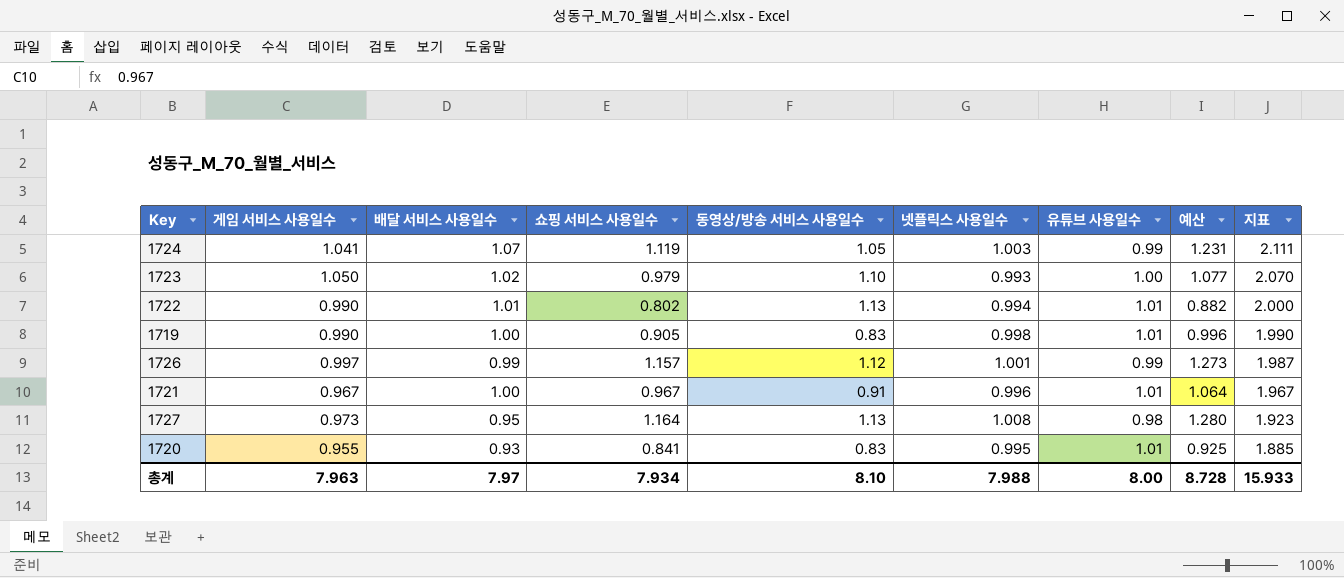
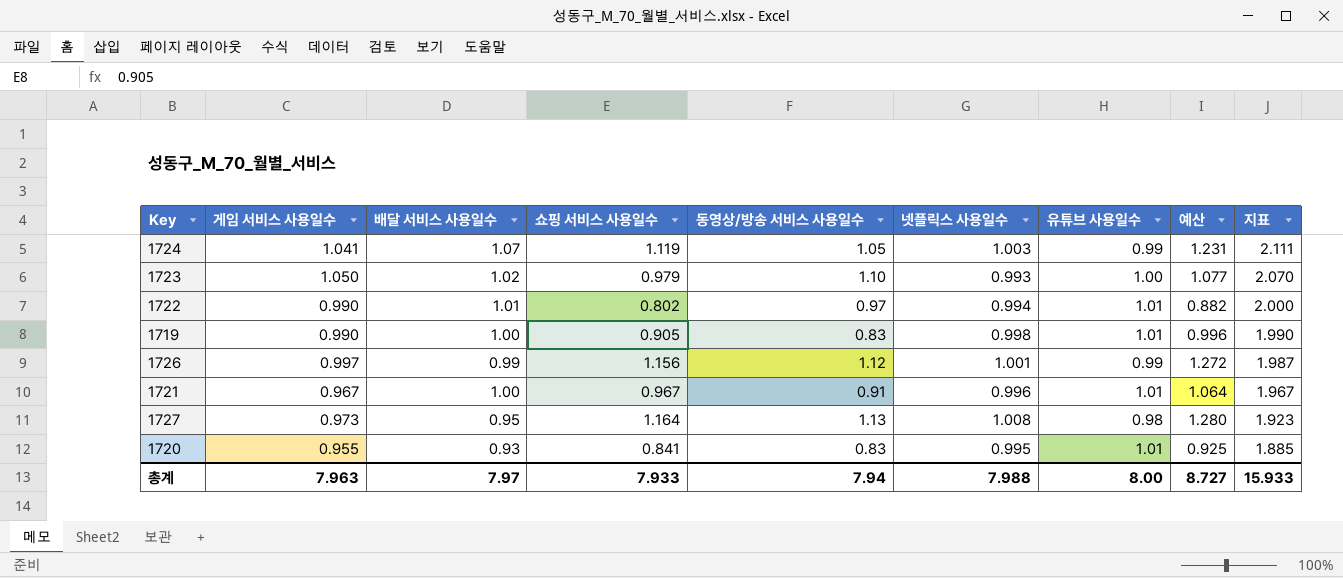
1722 | 동영상/방송 서비스 사용일수: 1.13 -> 0.97
1726 | 쇼핑 서비스 사용일수: 1.157 -> 1.156
1726 | 예산: 1.273 -> 1.272
총계 | 쇼핑 서비스 사용일수: 7.934 -> 7.933
총계 | 동영상/방송 서비스 사용일수: 8.10 -> 7.94
총계 | 예산: 8.728 -> 8.727

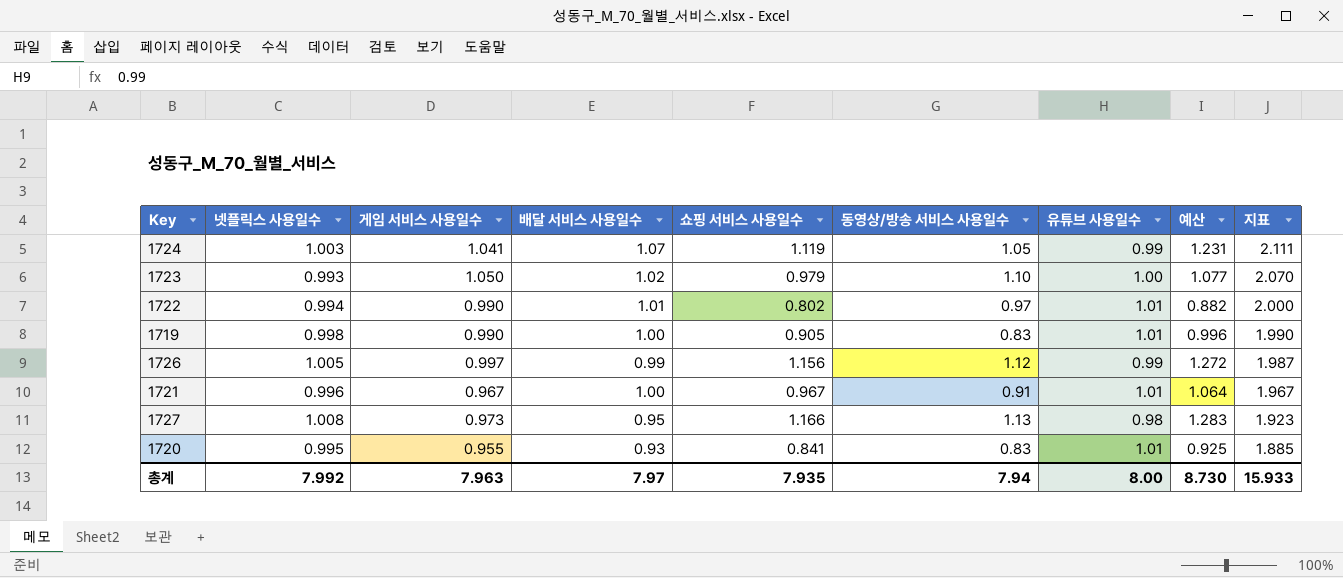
column 넷플릭스 사용일수 | position: 6 -> 2
1726 | 넷플릭스 사용일수: 1.001 -> 1.005
1727 | 쇼핑 서비스 사용일수: 1.164 -> 1.166
1727 | 예산: 1.280 -> 1.283
총계 | 넷플릭스 사용일수: 7.988 -> 7.992
총계 | 쇼핑 서비스 사용일수: 7.933 -> 7.935
총계 | 예산: 8.727 -> 8.730

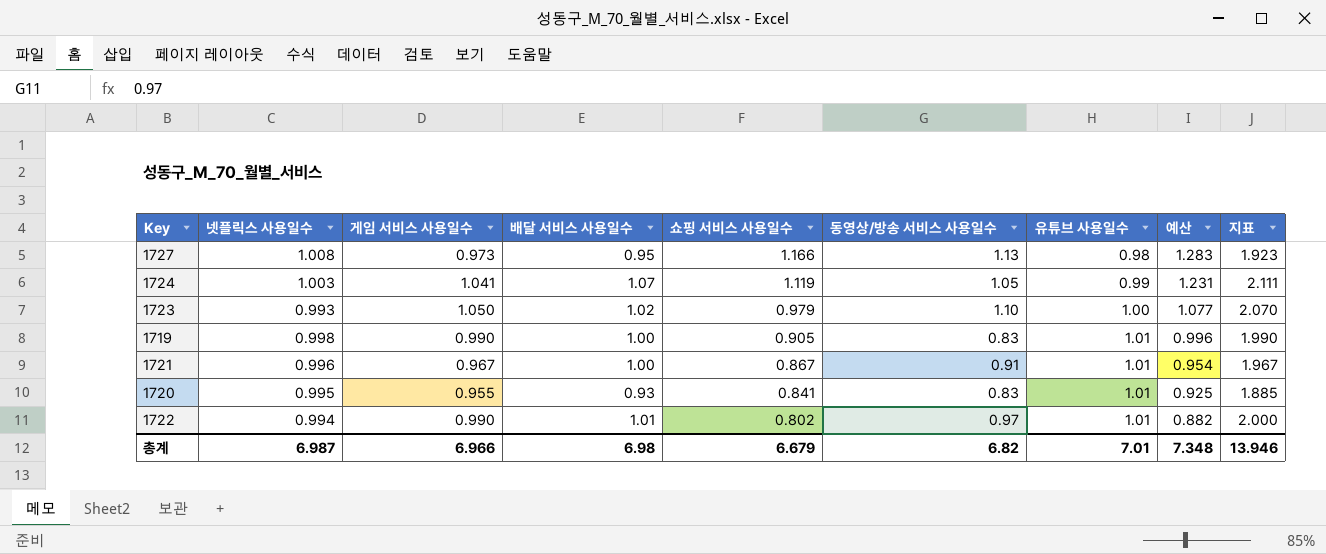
row order: 지표 descending -> 쇼핑 서비스 사용일수 descending
row 1726: 1.005 | 0.997 | 0.99 | 1.156 | 1.12 | 0.99 | 1.272 | 1.987 -> none
1721 | 쇼핑 서비스 사용일수: 0.967 -> 0.867
1721 | 예산: 1.064 -> 0.954
총계 | 넷플릭스 사용일수: 7.992 -> 6.987
총계 | 게임 서비스 사용일수: 7.963 -> 6.966
총계 | 배달 서비스 사용일수: 7.97 -> 6.98
총계 | 쇼핑 서비스 사용일수: 7.935 -> 6.679
총계 | 동영상/방송 서비스 사용일수: 7.94 -> 6.82
총계 | 유튜브 사용일수: 8.00 -> 7.01
총계 | 예산: 8.730 -> 7.348
총계 | 지표: 15.933 -> 13.946

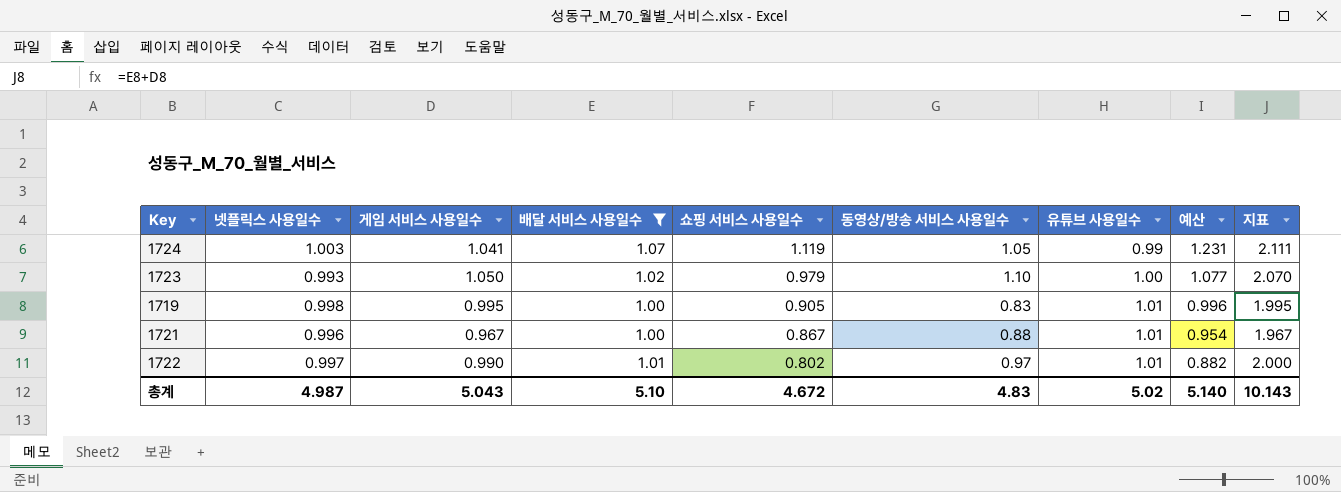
filter: none -> 배달 서비스 사용일수 >= 1.00
1719 | 게임 서비스 사용일수: 0.990 -> 0.995
1719 | 지표: 1.990 -> 1.995
1721 | 동영상/방송 서비스 사용일수: 0.91 -> 0.88
1722 | 넷플릭스 사용일수: 0.994 -> 0.997
총계 | 넷플릭스 사용일수: 6.987 -> 4.987
총계 | 게임 서비스 사용일수: 6.966 -> 5.043
총계 | 배달 서비스 사용일수: 6.98 -> 5.10
총계 | 쇼핑 서비스 사용일수: 6.679 -> 4.672
총계 | 동영상/방송 서비스 사용일수: 6.82 -> 4.83
총계 | 유튜브 사용일수: 7.01 -> 5.02
총계 | 예산: 7.348 -> 5.140
총계 | 지표: 13.946 -> 10.143

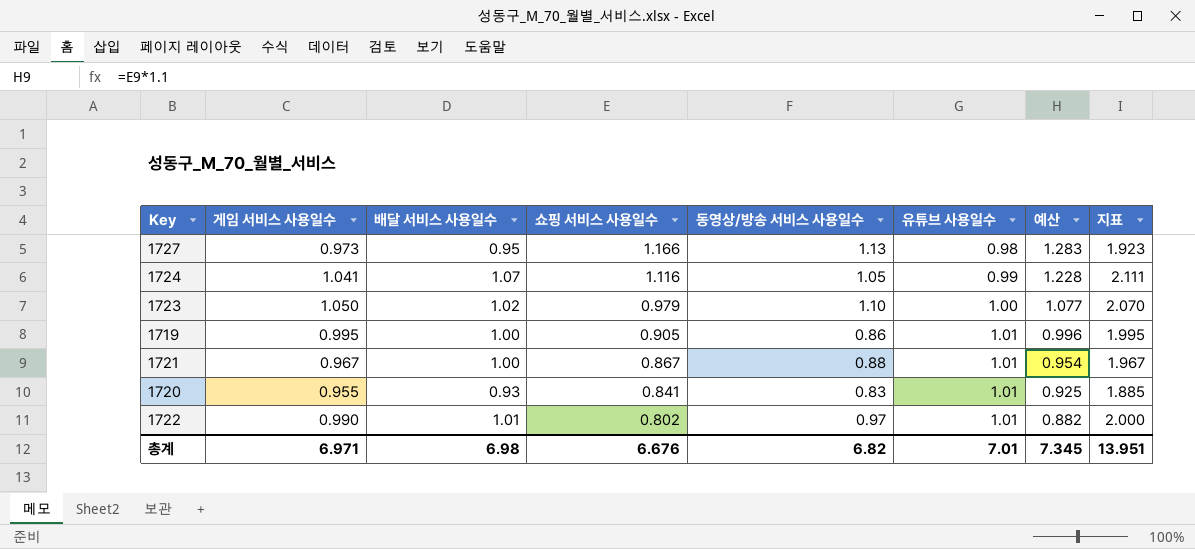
filter: 배달 서비스 사용일수 >= 1.00 -> none
column 넷플릭스 사용일수 | position: 2 -> none
1724 | 쇼핑 서비스 사용일수: 1.119 -> 1.116
1724 | 예산: 1.231 -> 1.228
1719 | 동영상/방송 서비스 사용일수: 0.83 -> 0.86
총계 | 게임 서비스 사용일수: 5.043 -> 6.971
총계 | 배달 서비스 사용일수: 5.10 -> 6.98
총계 | 쇼핑 서비스 사용일수: 4.672 -> 6.676
총계 | 동영상/방송 서비스 사용일수: 4.83 -> 6.82
총계 | 유튜브 사용일수: 5.02 -> 7.01
총계 | 예산: 5.140 -> 7.345
총계 | 지표: 10.143 -> 13.951

